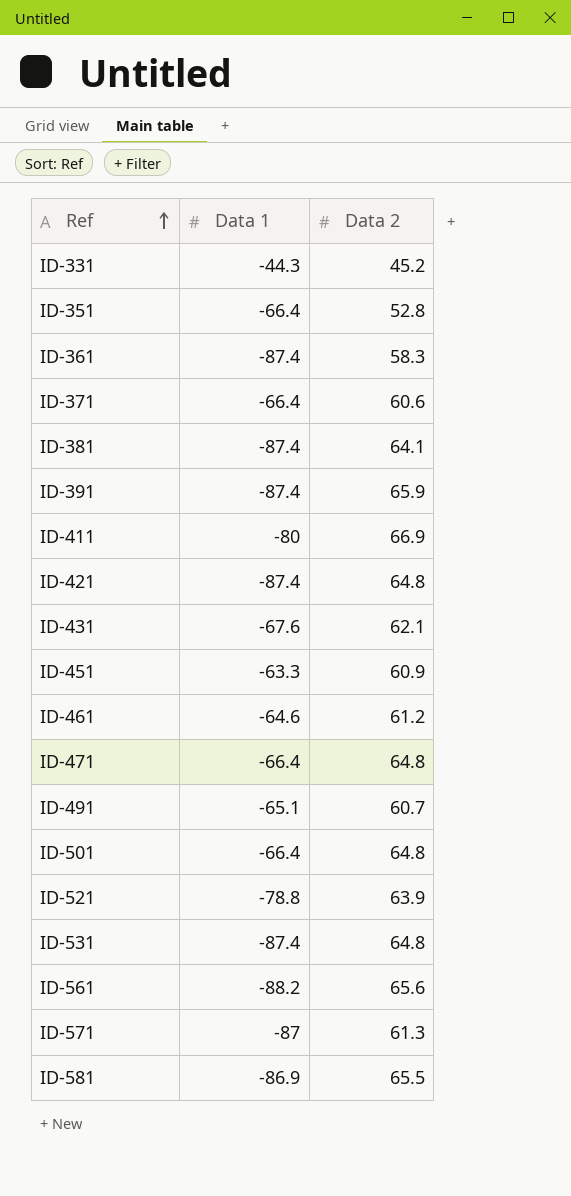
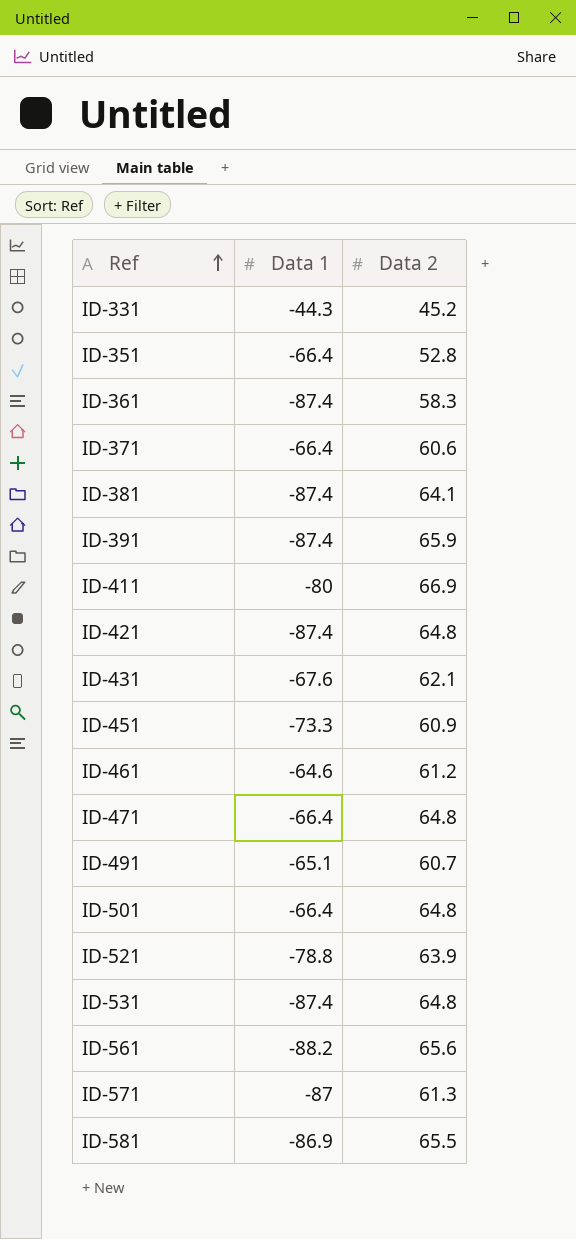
ID-451 | Data 1: -63.3 -> -73.3

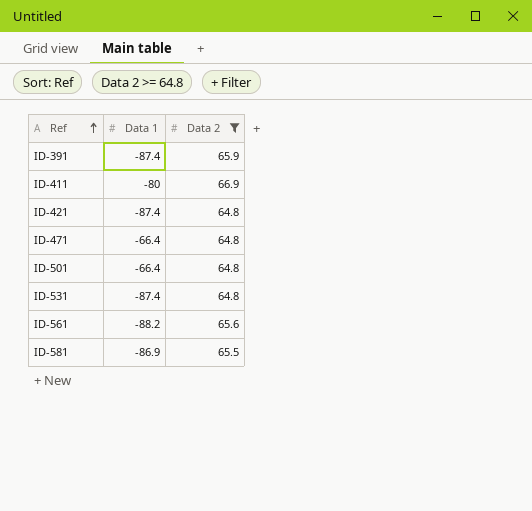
filter: none -> Data 2 >= 64.8

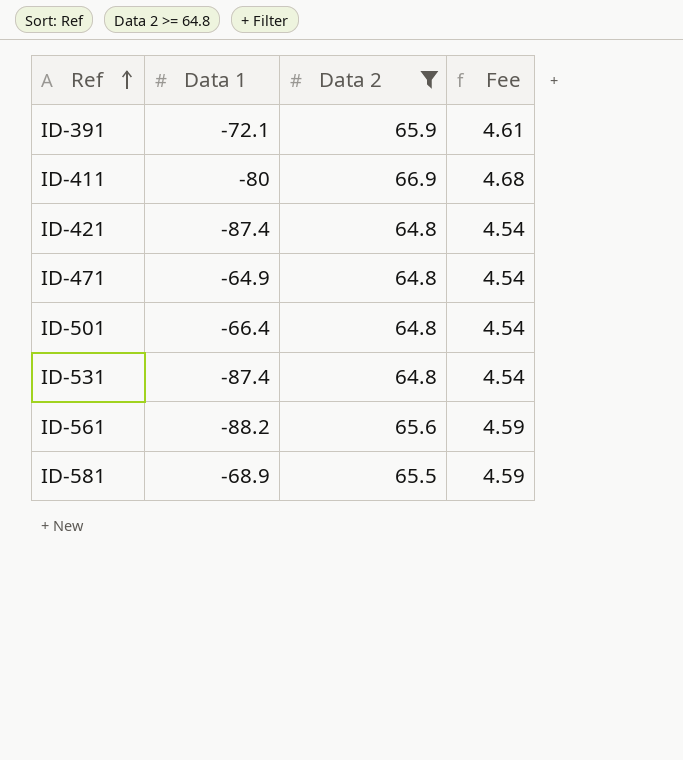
column Fee | formula: none -> [Data 2] * 0.07
ID-391 | Data 1: -87.4 -> -72.1
ID-471 | Data 1: -66.4 -> -64.9
ID-581 | Data 1: -86.9 -> -68.9

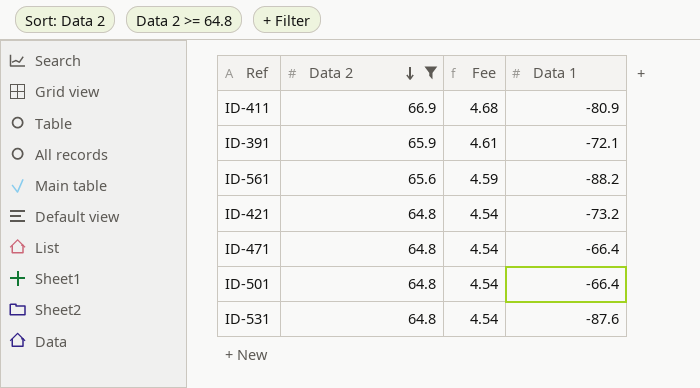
row order: Ref ascending -> Data 2 descending
column Data 1 | position: 2 -> 4
row ID-581: -68.9 | 65.5 | 4.59 -> none
ID-411 | Data 1: -80 -> -80.9
ID-421 | Data 1: -87.4 -> -73.2
ID-471 | Data 1: -64.9 -> -66.4
ID-531 | Data 1: -87.4 -> -87.6

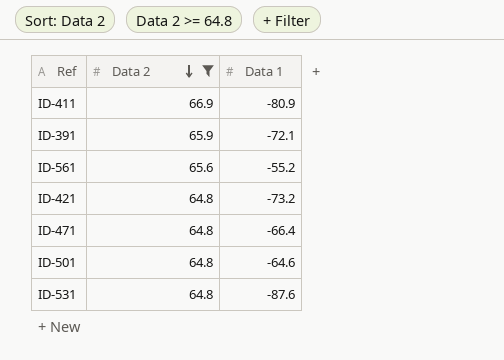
column Fee | formula: [Data 2] * 0.07 -> none
ID-561 | Data 1: -88.2 -> -55.2
ID-501 | Data 1: -66.4 -> -64.6

